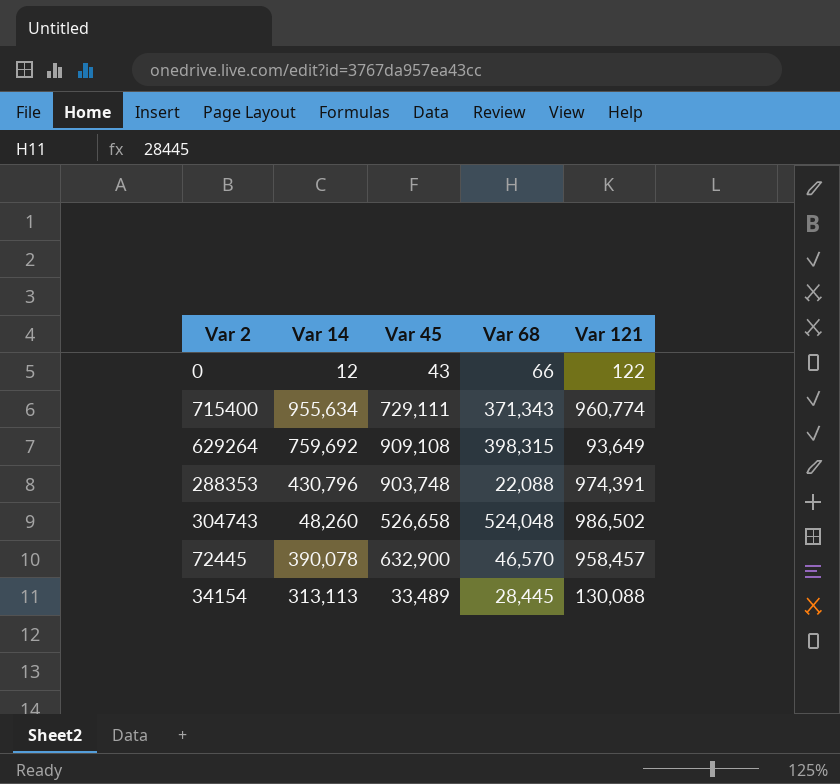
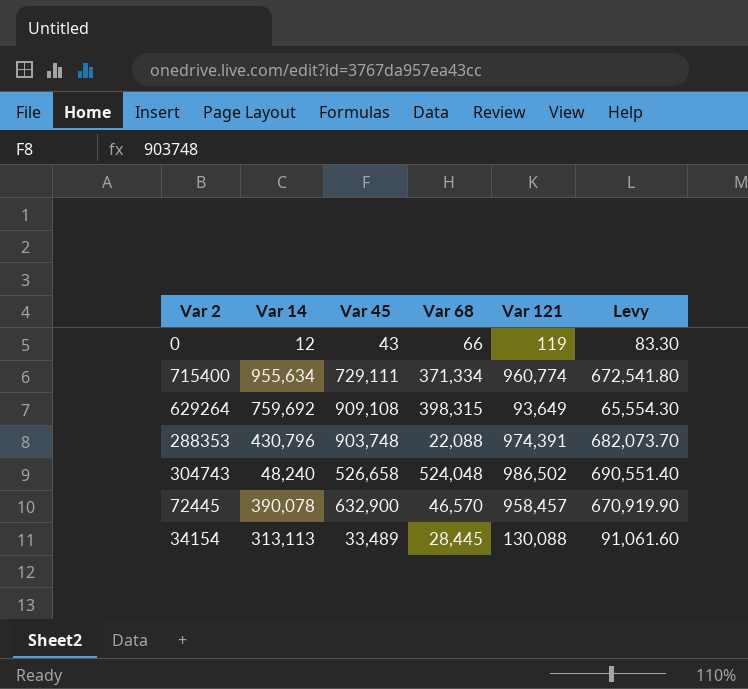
column Levy | formula: none -> [Var 121] * 0.7
0 | Var 121: 122 -> 119
715400 | Var 68: 371,343 -> 371,334
304743 | Var 14: 48,260 -> 48,240

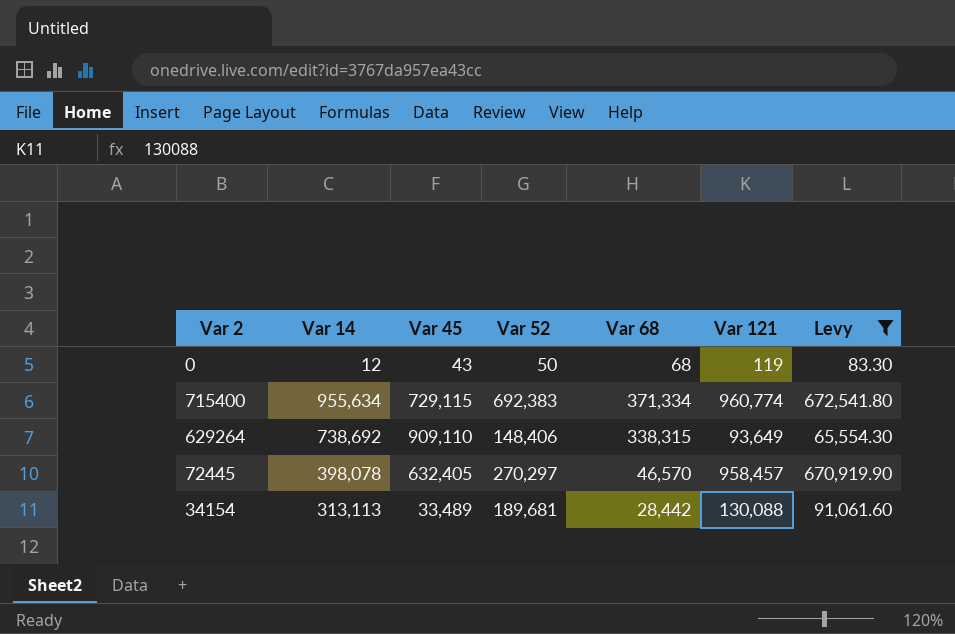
filter: none -> Levy <= 672,541.80
column Var 52 | position: none -> 4
0 | Var 68: 66 -> 68
715400 | Var 45: 729,111 -> 729,115
629264 | Var 14: 759,692 -> 738,692
629264 | Var 45: 909,108 -> 909,110
629264 | Var 68: 398,315 -> 338,315
72445 | Var 14: 390,078 -> 398,078
72445 | Var 45: 632,900 -> 632,405
34154 | Var 68: 28,445 -> 28,442

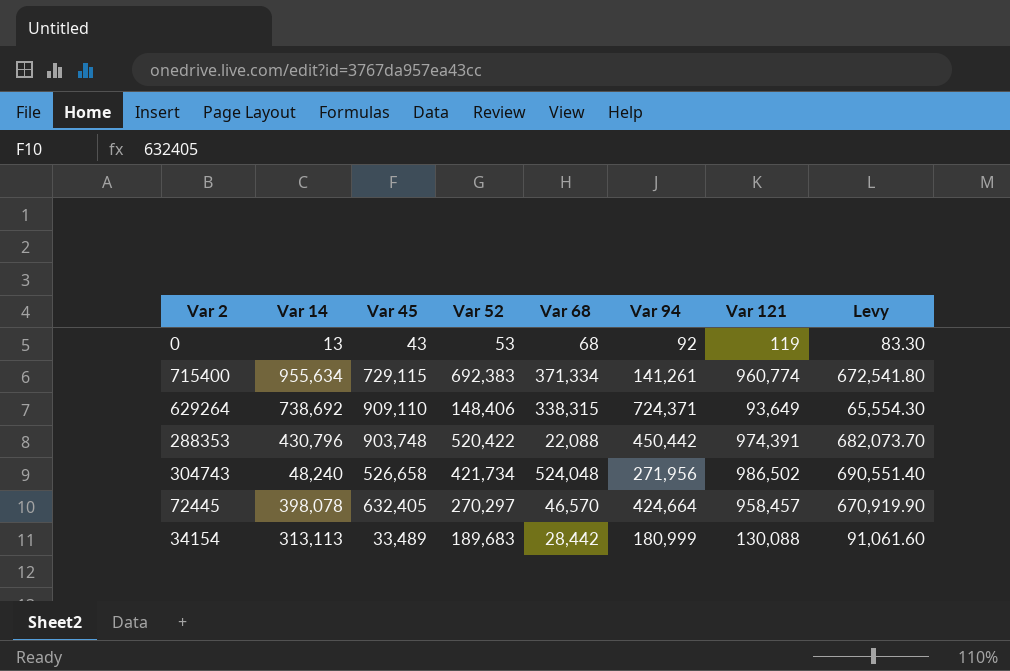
filter: Levy <= 672,541.80 -> none
column Var 94 | position: none -> 6
0 | Var 14: 12 -> 13
0 | Var 52: 50 -> 53
34154 | Var 52: 189,681 -> 189,683

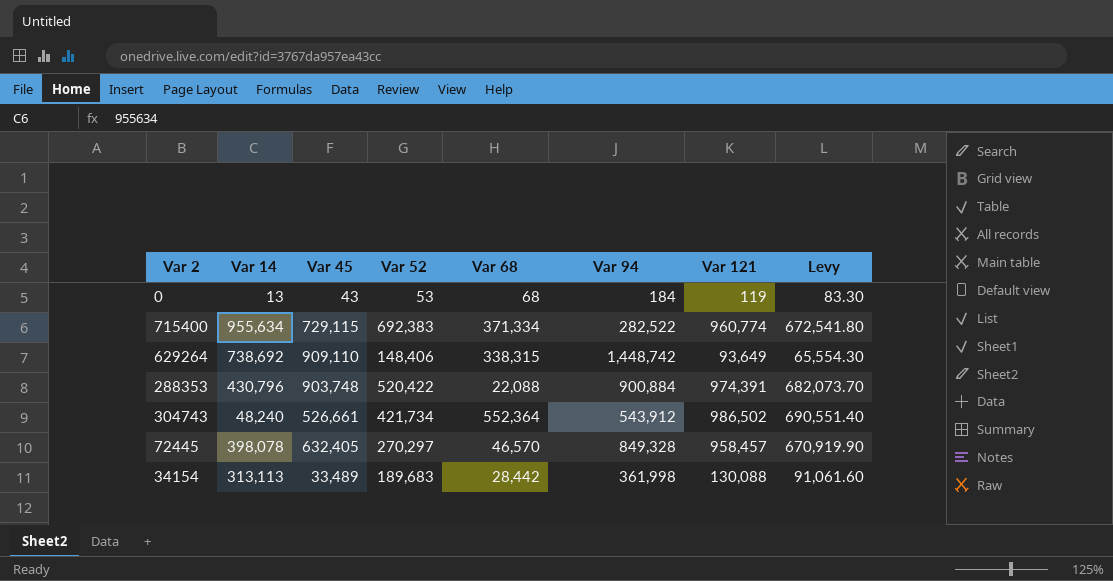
0 | Var 94: 92 -> 184
715400 | Var 94: 141,261 -> 282,522
629264 | Var 94: 724,371 -> 1,448,742
288353 | Var 94: 450,442 -> 900,884
304743 | Var 45: 526,658 -> 526,661
304743 | Var 68: 524,048 -> 552,364
304743 | Var 94: 271,956 -> 543,912
72445 | Var 94: 424,664 -> 849,328
34154 | Var 94: 180,999 -> 361,998

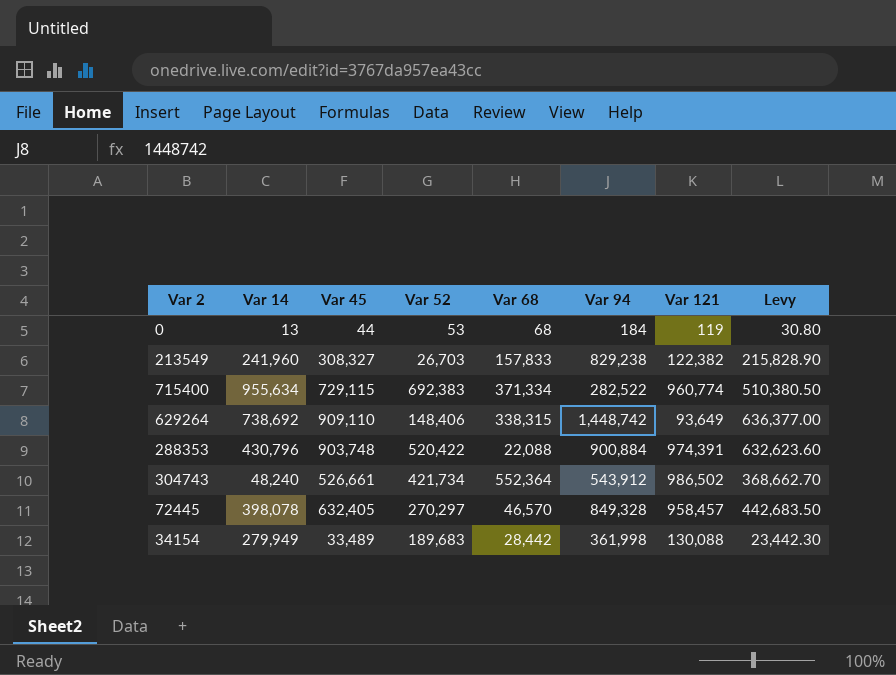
column Levy | formula: [Var 121] * 0.7 -> [Var 45] * 0.7
0 | Var 45: 43 -> 44
row 213549: none -> 241,960 | 308,327 | 26,703 | 157,833 | 829,238 | 122,382 | 215,828.90
34154 | Var 14: 313,113 -> 279,949

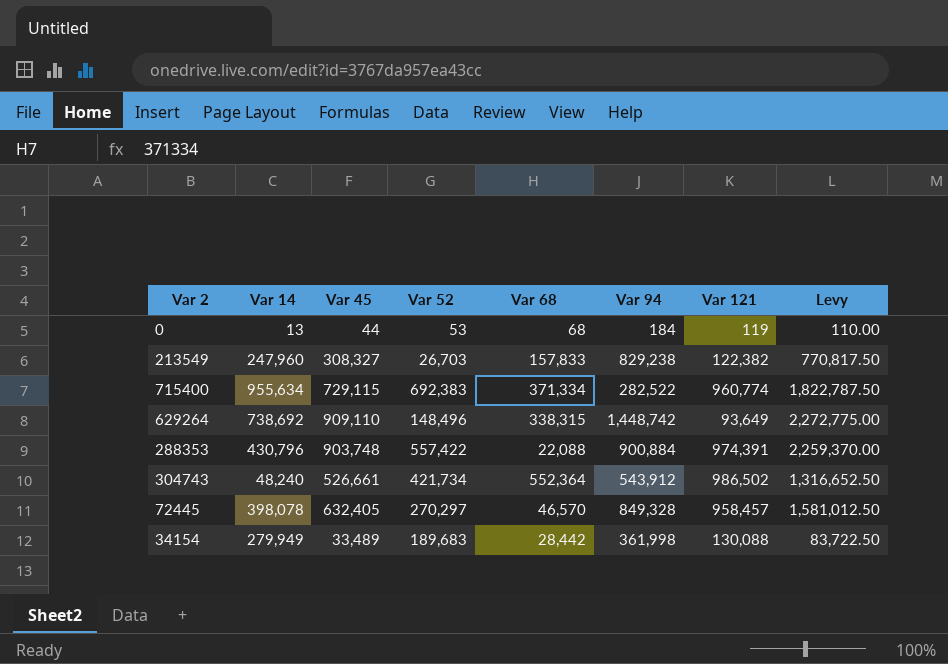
column Levy | formula: [Var 45] * 0.7 -> [Var 45] * 2.5
213549 | Var 14: 241,960 -> 247,960
629264 | Var 52: 148,406 -> 148,496
288353 | Var 52: 520,422 -> 557,422

